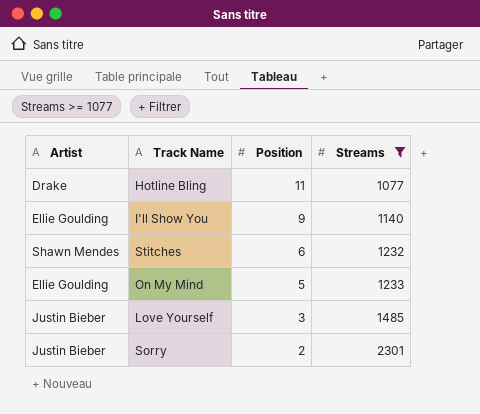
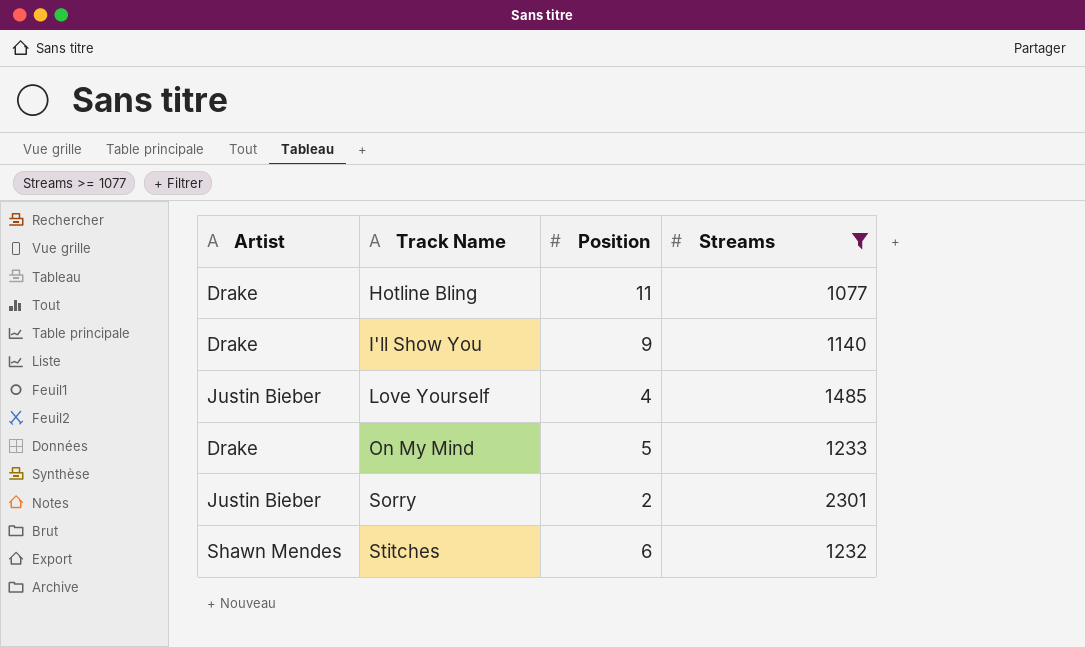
row order: Position descending -> Track Name ascending
I'll Show You | Artist: Ellie Goulding -> Drake
Love Yourself | Position: 3 -> 4
On My Mind | Artist: Ellie Goulding -> Drake

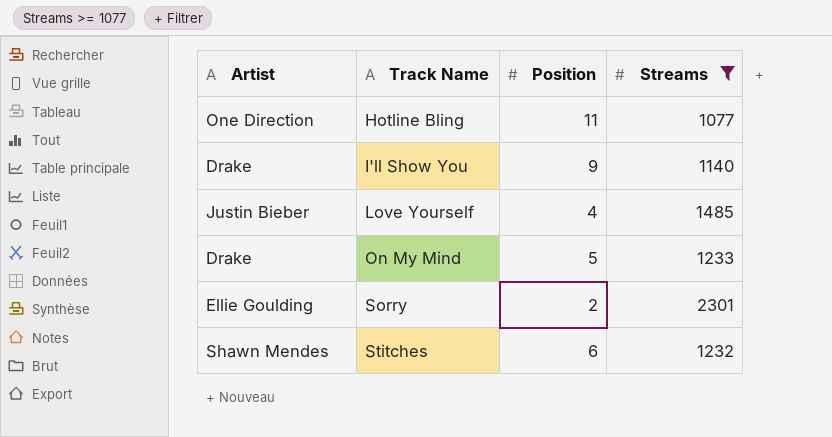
Hotline Bling | Artist: Drake -> One Direction
Sorry | Artist: Justin Bieber -> Ellie Goulding

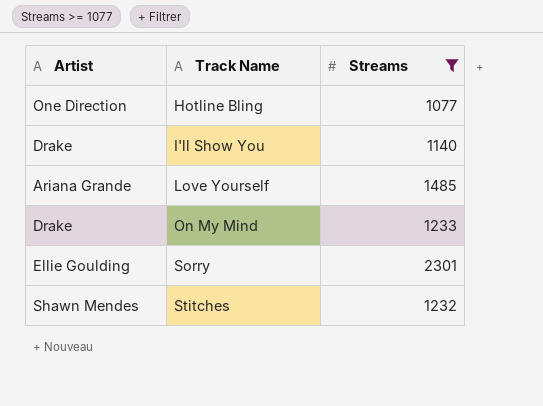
column Position | position: 3 -> none
Love Yourself | Artist: Justin Bieber -> Ariana Grande

